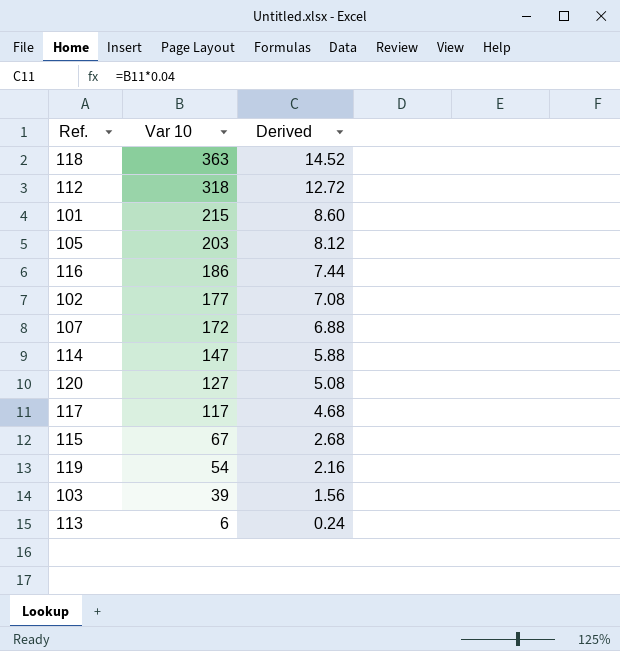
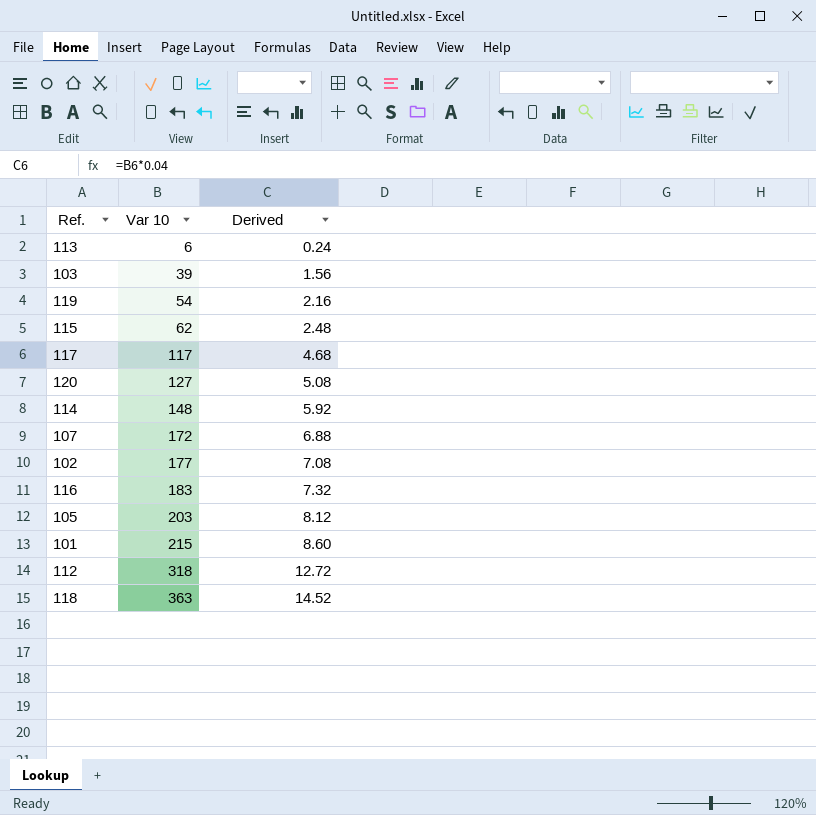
row order: Var 10 descending -> Var 10 ascending
115 | Var 10: 67 -> 62
115 | Derived: 2.68 -> 2.48
114 | Var 10: 147 -> 148
114 | Derived: 5.88 -> 5.92
116 | Var 10: 186 -> 183
116 | Derived: 7.44 -> 7.32

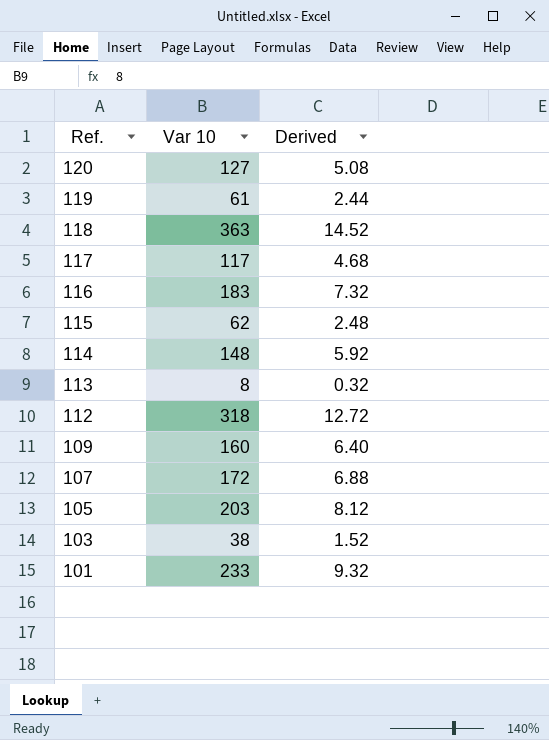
row order: Var 10 ascending -> Ref. descending
row 102: 177 | 7.08 -> none
119 | Var 10: 54 -> 61
119 | Derived: 2.16 -> 2.44
113 | Var 10: 6 -> 8
113 | Derived: 0.24 -> 0.32
row 109: none -> 160 | 6.40
103 | Var 10: 39 -> 38
103 | Derived: 1.56 -> 1.52
101 | Var 10: 215 -> 233
101 | Derived: 8.60 -> 9.32

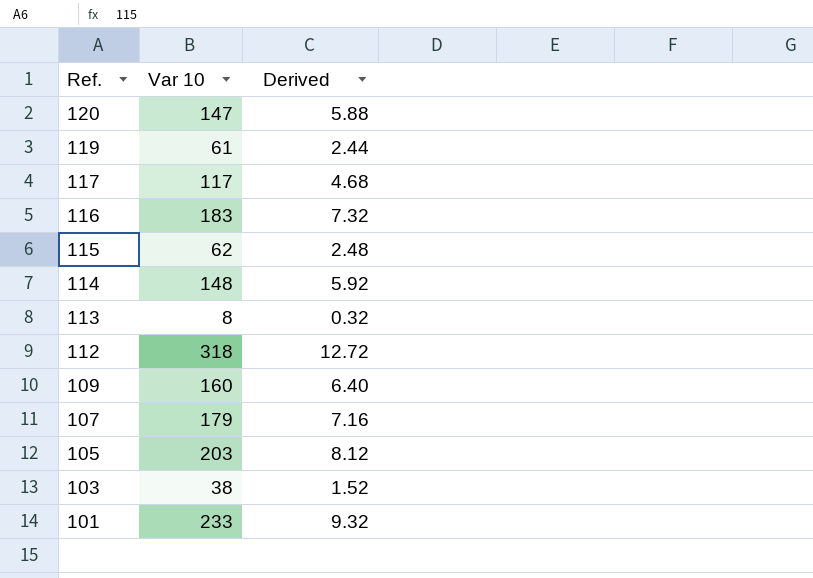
row 118: 363 | 14.52 -> none
120 | Var 10: 127 -> 147
120 | Derived: 5.08 -> 5.88
107 | Var 10: 172 -> 179
107 | Derived: 6.88 -> 7.16

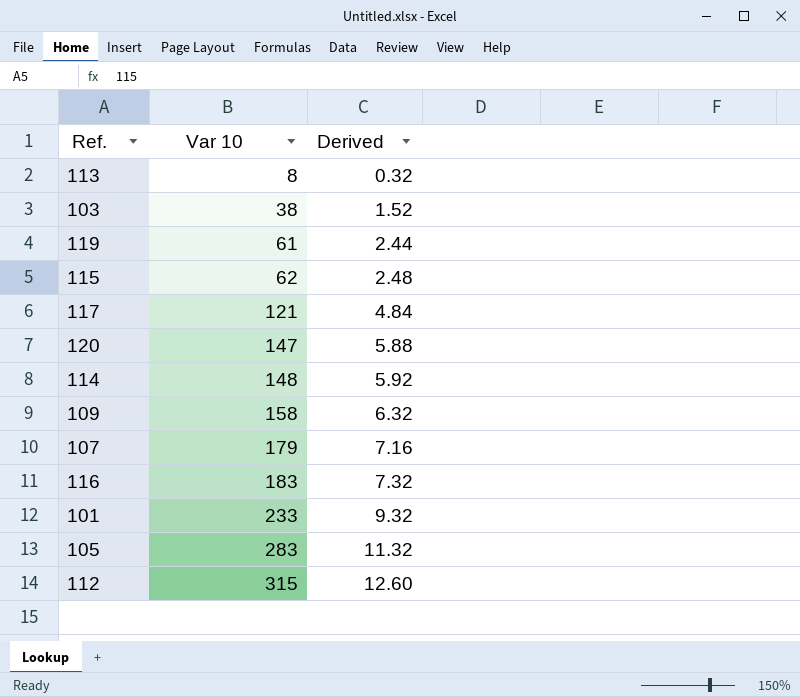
row order: Ref. descending -> Var 10 ascending
117 | Var 10: 117 -> 121
117 | Derived: 4.68 -> 4.84
109 | Var 10: 160 -> 158
109 | Derived: 6.40 -> 6.32
105 | Var 10: 203 -> 283
105 | Derived: 8.12 -> 11.32
112 | Var 10: 318 -> 315
112 | Derived: 12.72 -> 12.60

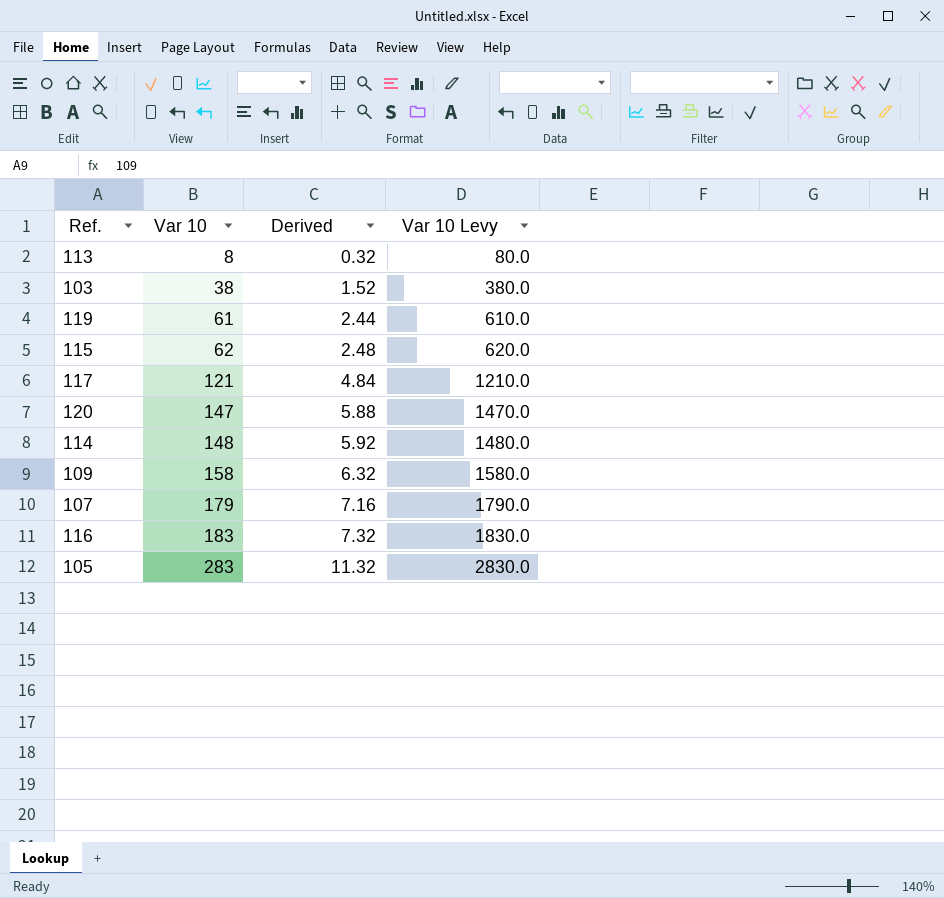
column Var 10 Levy | formula: none -> [Var 10] * 10
row 101: 233 | 9.32 -> none
row 112: 315 | 12.60 -> none

